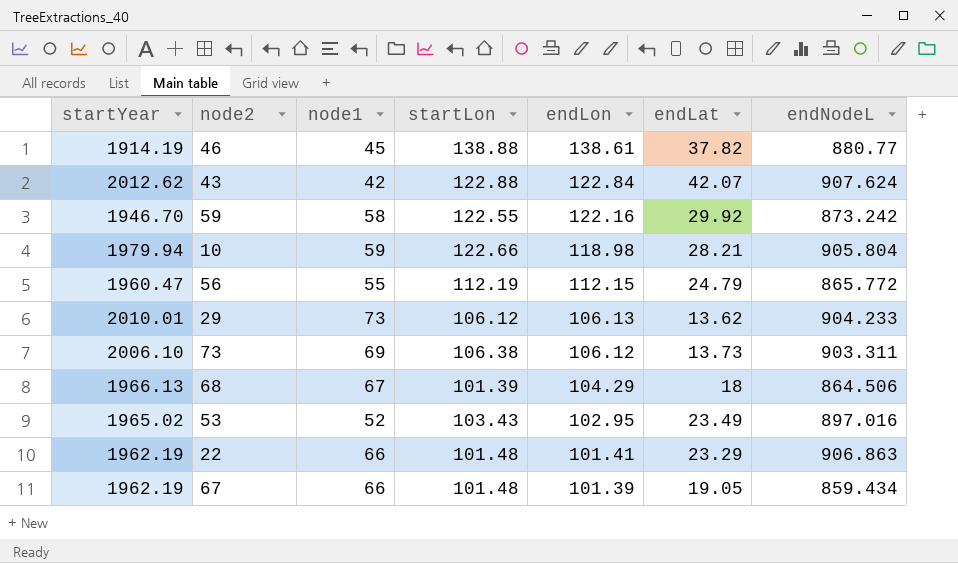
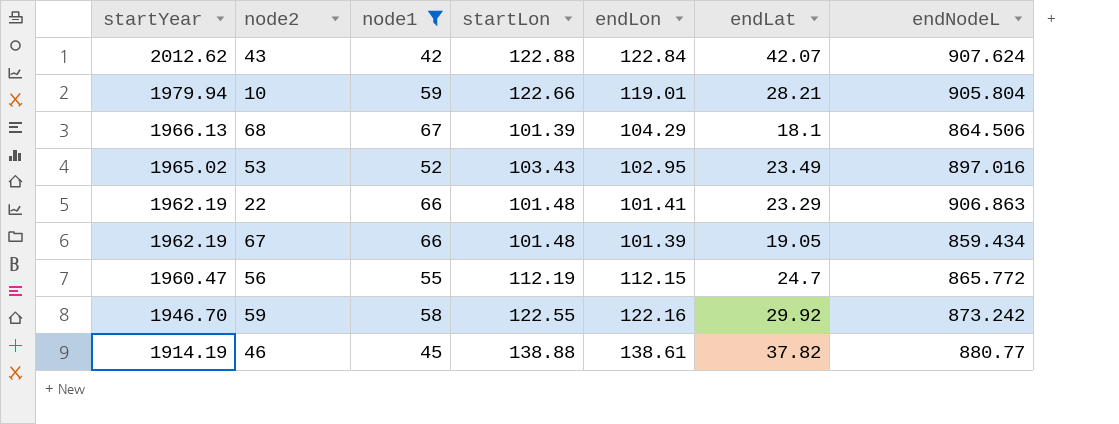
filter: none -> node1 <= 67
row order: endLon descending -> startYear descending
10 | endLon: 118.98 -> 119.01
68 | endLat: 18 -> 18.1
56 | endLat: 24.79 -> 24.7

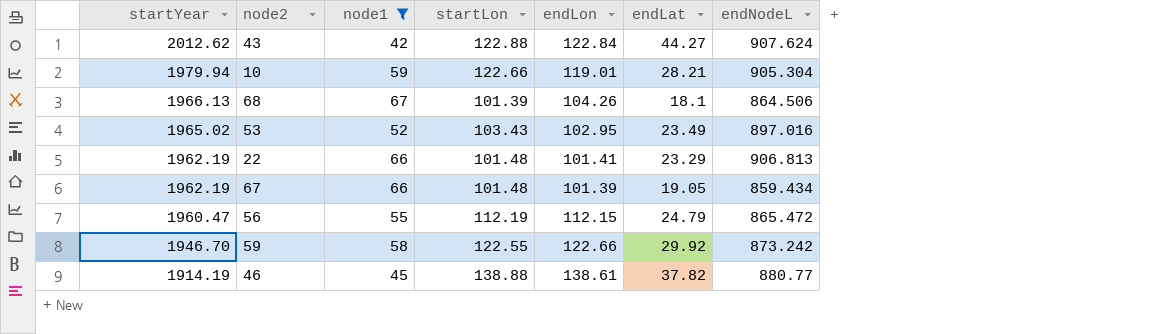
43 | endLat: 42.07 -> 44.27
10 | endNodeL: 905.804 -> 905.304
68 | endLon: 104.29 -> 104.26
22 | endNodeL: 906.863 -> 906.813
56 | endLat: 24.7 -> 24.79
56 | endNodeL: 865.772 -> 865.472
59 | endLon: 122.16 -> 122.66

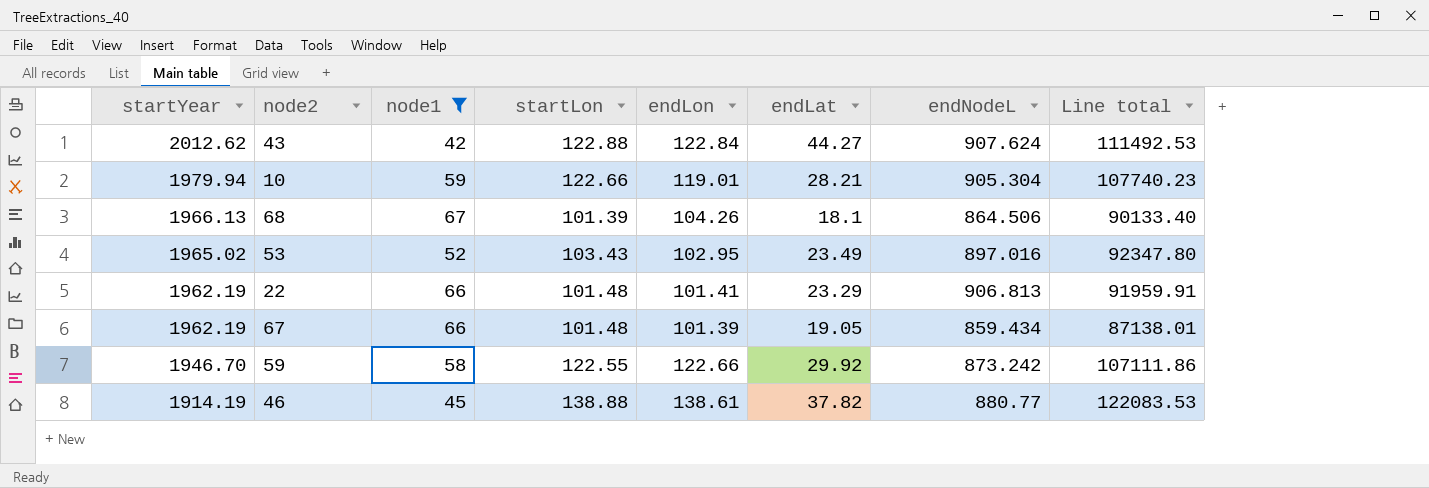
column Line total | formula: none -> [endLon] * [endNodeL]
row 56: 1960.47 | 55 | 112.19 | 112.15 | 24.79 | 865.472 -> none

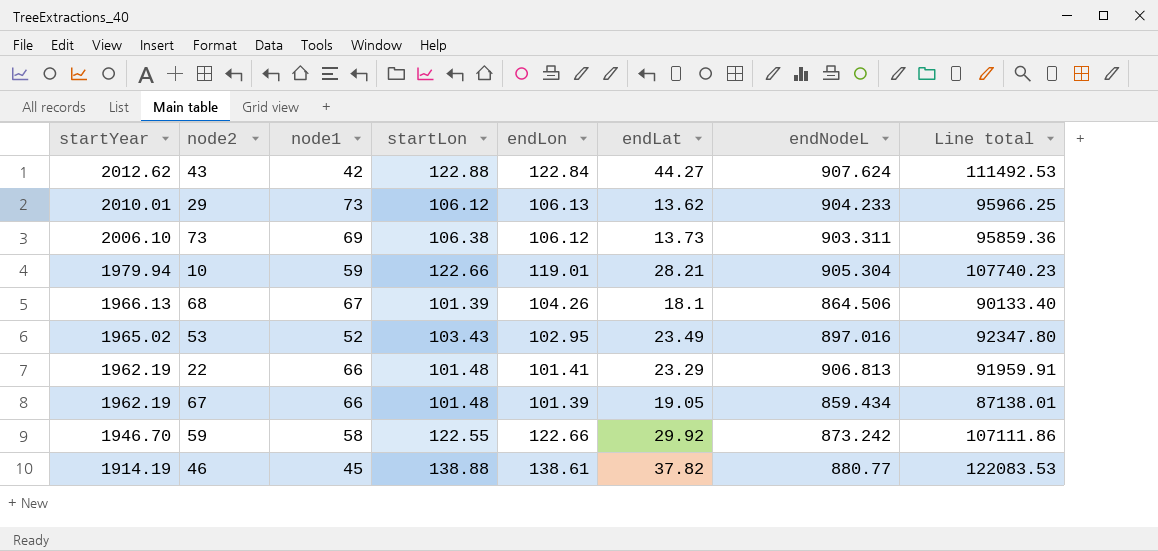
filter: node1 <= 67 -> none

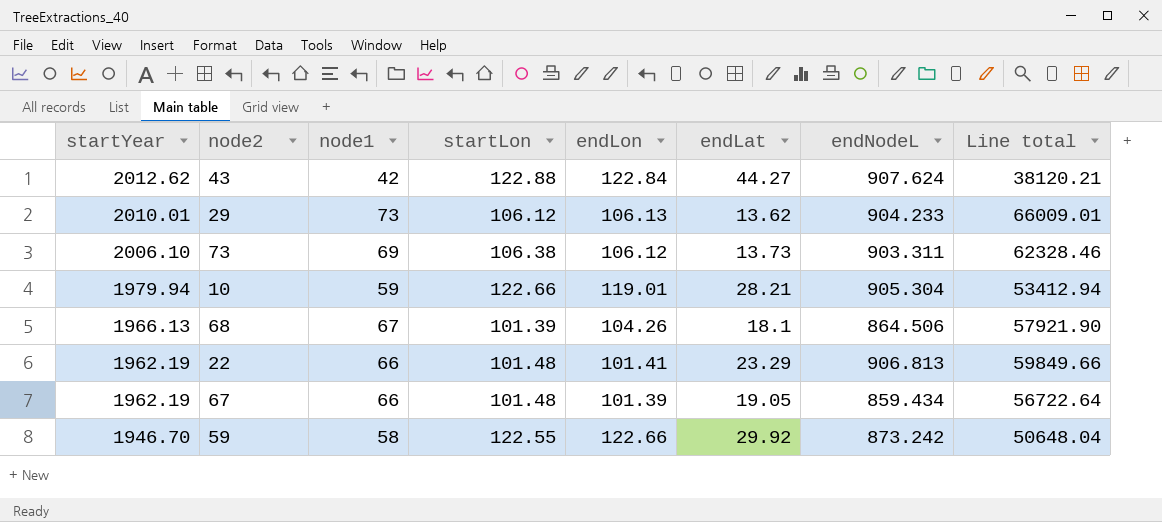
column Line total | formula: [endLon] * [endNodeL] -> [node1] * [endNodeL]
row 53: 1965.02 | 52 | 103.43 | 102.95 | 23.49 | 897.016 | 92347.80 -> none
row 46: 1914.19 | 45 | 138.88 | 138.61 | 37.82 | 880.77 | 122083.53 -> none

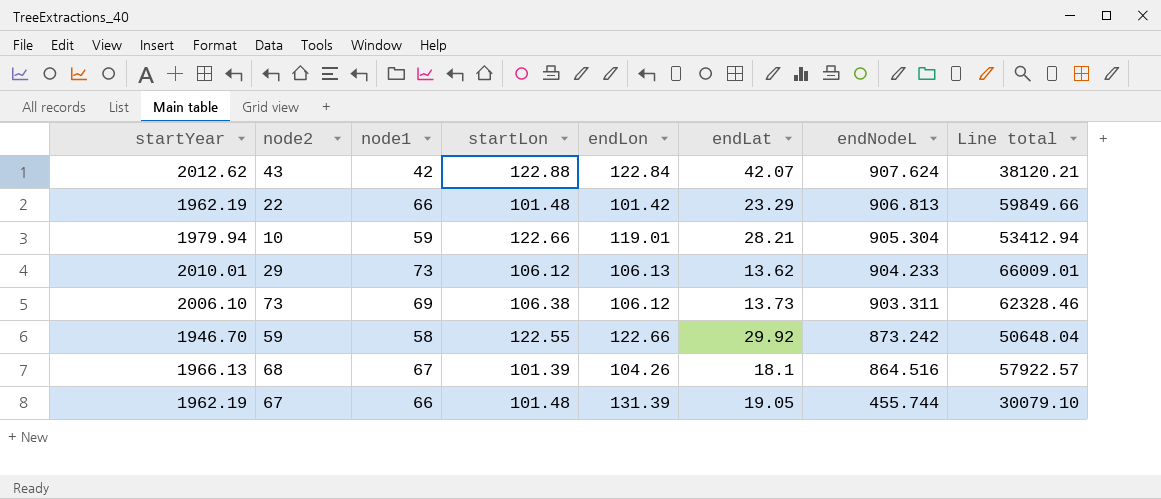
row order: startYear descending -> endNodeL descending
43 | endLat: 44.27 -> 42.07
22 | endLon: 101.41 -> 101.42
68 | endNodeL: 864.506 -> 864.516
68 | Line total: 57921.90 -> 57922.57
67 | endLon: 101.39 -> 131.39
67 | endNodeL: 859.434 -> 455.744
67 | Line total: 56722.64 -> 30079.10

